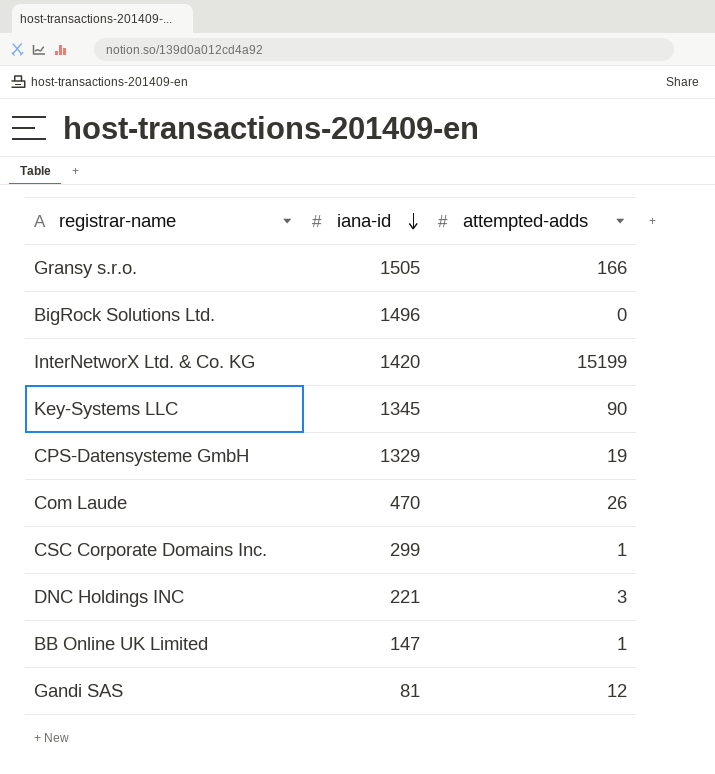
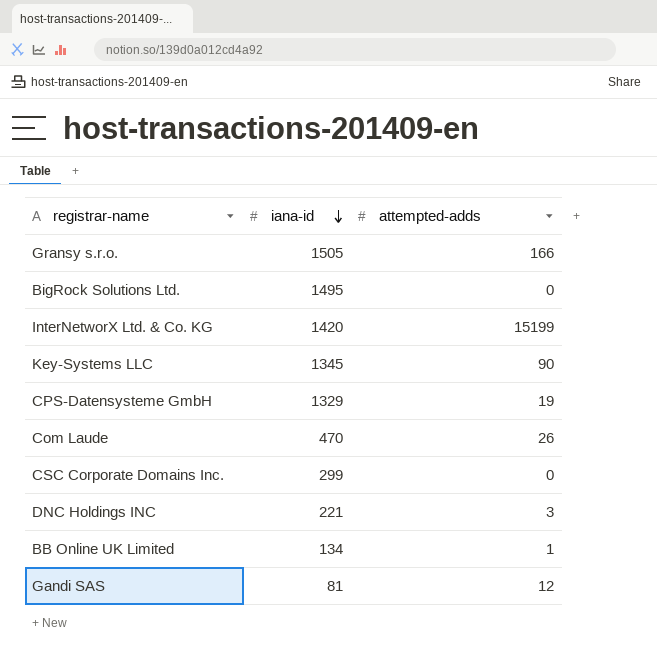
BigRock Solutions Ltd. | iana-id: 1496 -> 1495
CSC Corporate Domains Inc. | attempted-adds: 1 -> 0
BB Online UK Limited | iana-id: 147 -> 134

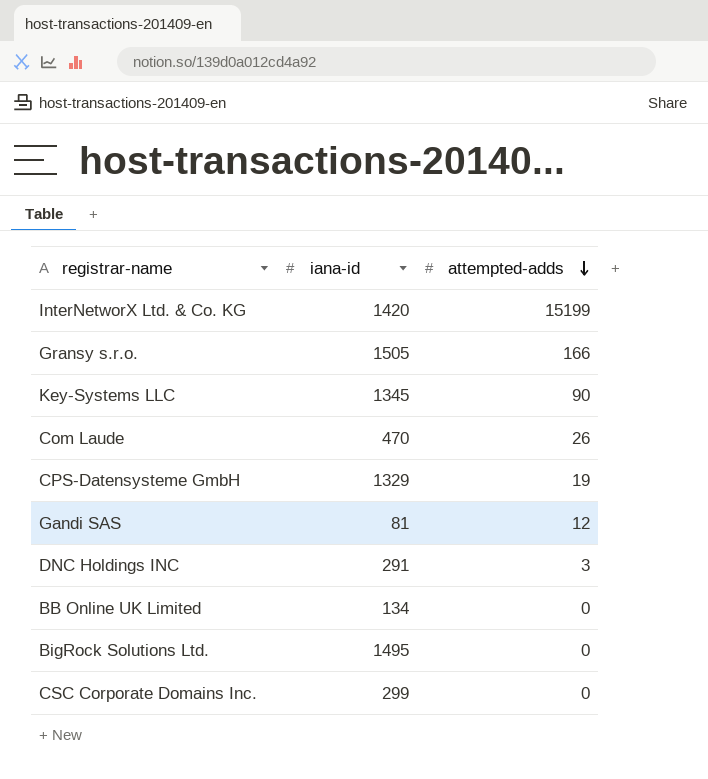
row order: iana-id descending -> attempted-adds descending
DNC Holdings INC | iana-id: 221 -> 291
BB Online UK Limited | attempted-adds: 1 -> 0

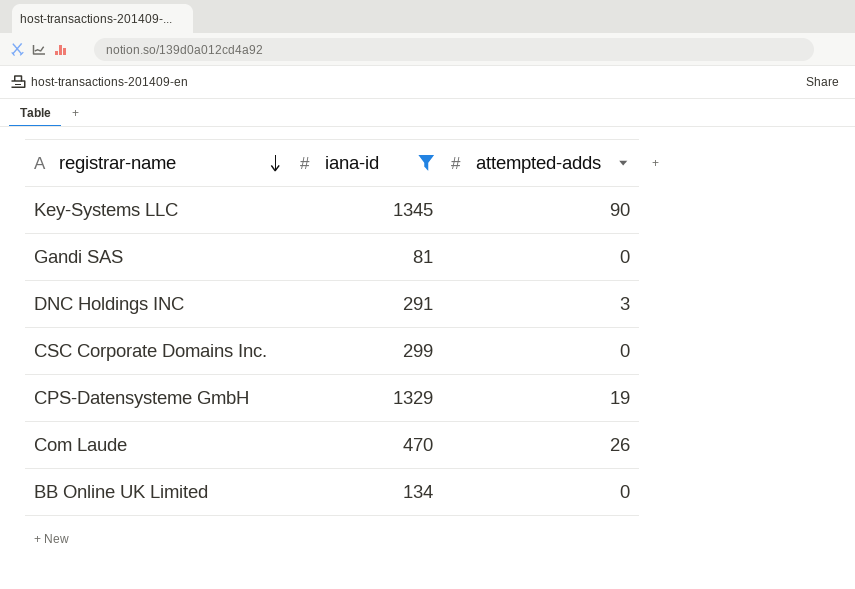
filter: none -> iana-id <= 1345
row order: attempted-adds descending -> registrar-name descending
Gandi SAS | attempted-adds: 12 -> 0

